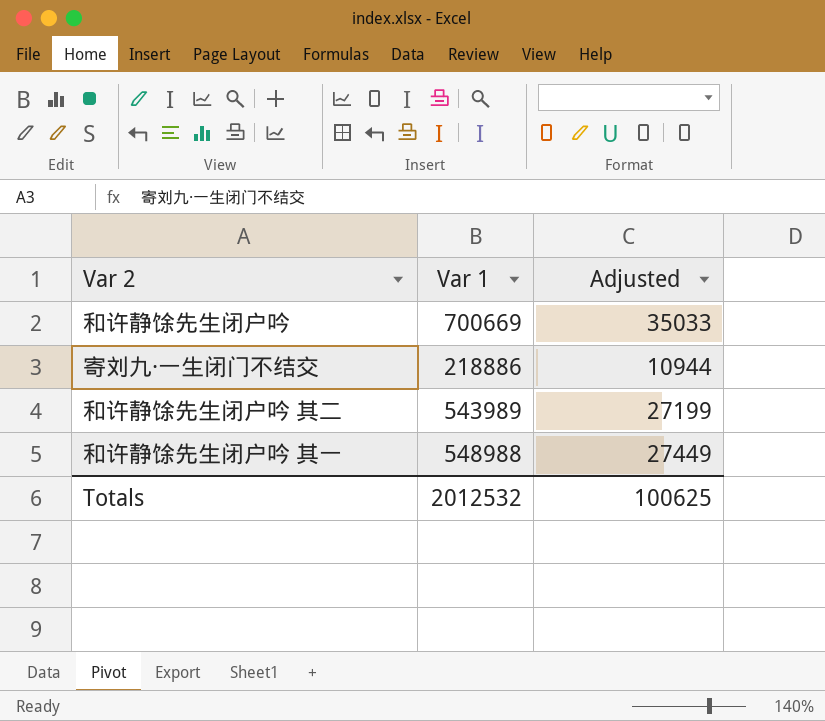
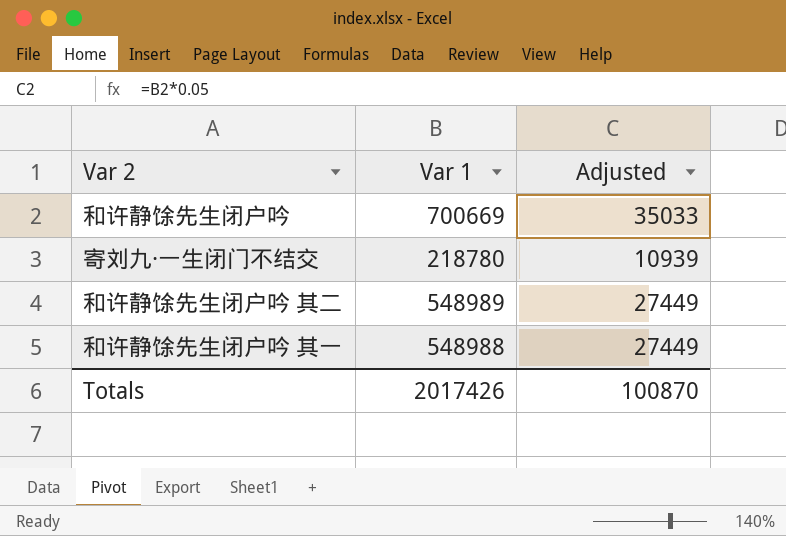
寄刘九·一生闭门不结交 | Var 1: 218886 -> 218780
寄刘九·一生闭门不结交 | Adjusted: 10944 -> 10939
和许静馀先生闭户吟 其二 | Var 1: 543989 -> 548989
和许静馀先生闭户吟 其二 | Adjusted: 27199 -> 27449
Totals | Var 1: 2012532 -> 2017426
Totals | Adjusted: 100625 -> 100870

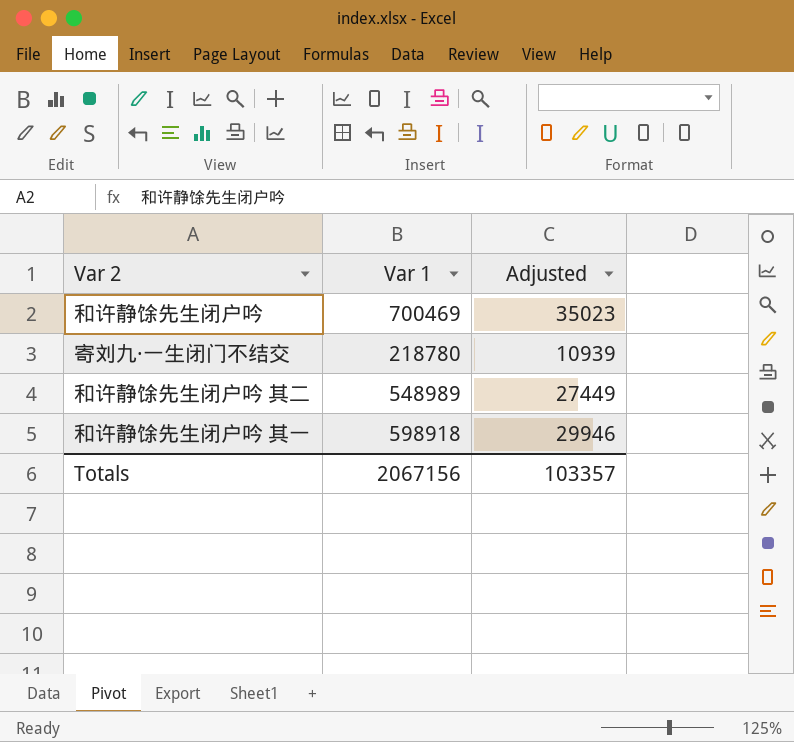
和许静馀先生闭户吟 | Var 1: 700669 -> 700469
和许静馀先生闭户吟 | Adjusted: 35033 -> 35023
和许静馀先生闭户吟 其一 | Var 1: 548988 -> 598918
和许静馀先生闭户吟 其一 | Adjusted: 27449 -> 29946
Totals | Var 1: 2017426 -> 2067156
Totals | Adjusted: 100870 -> 103357

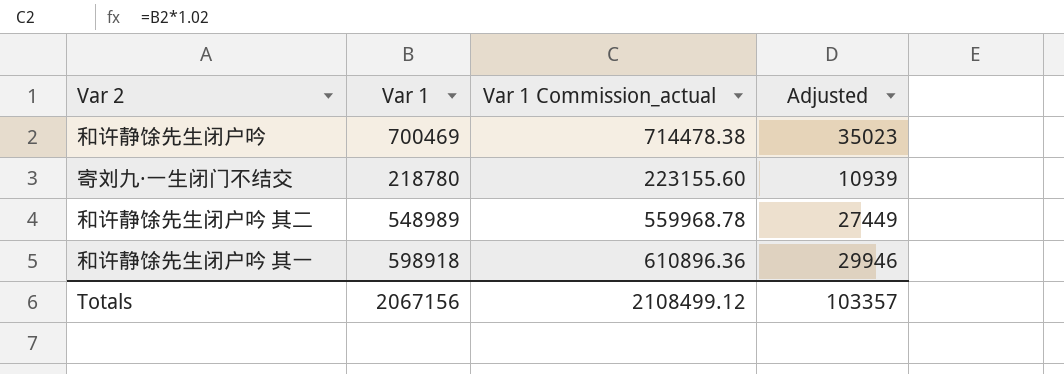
column Var 1 Commission_actual | formula: none -> [Var 1] * 1.02

